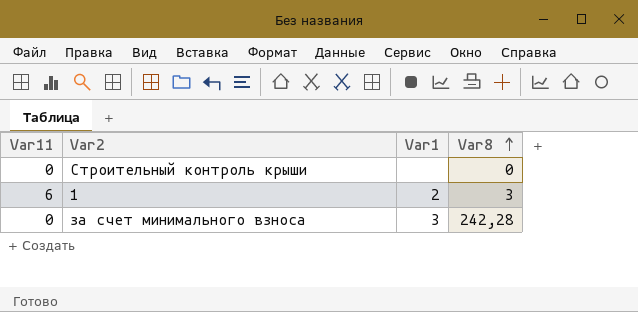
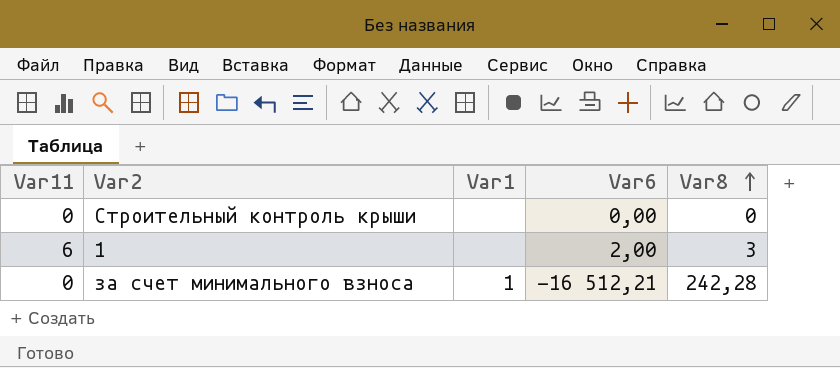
column Var6 | position: none -> 4
1 | Var1: 2 -> none
за счет минимального взноса | Var1: 3 -> 1

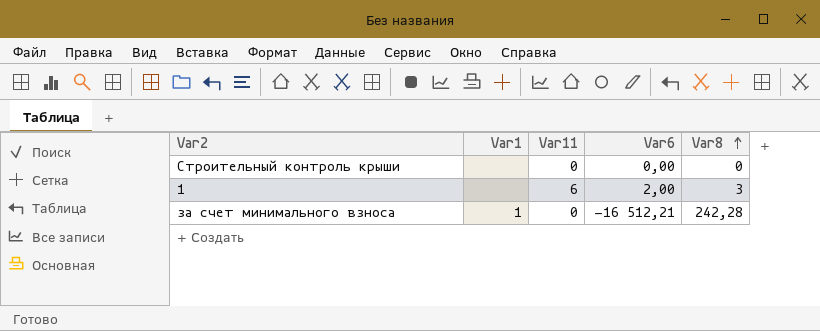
column Var11 | position: 1 -> 3

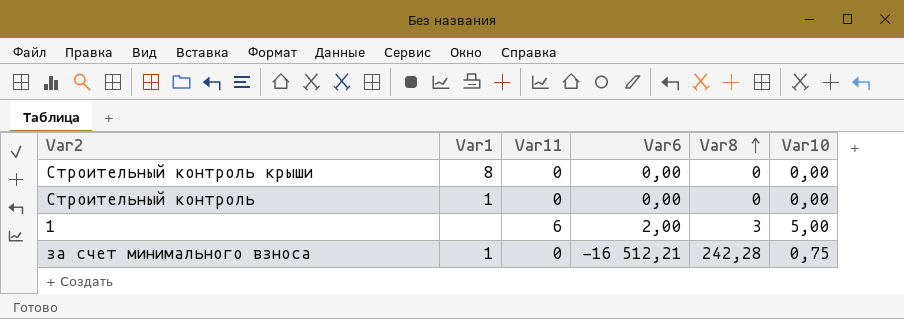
column Var10 | position: none -> 6
Строительный контроль крыши | Var1: none -> 8
row Строительный контроль: none -> 1 | 0 | 0,00 | 0 | 0,00

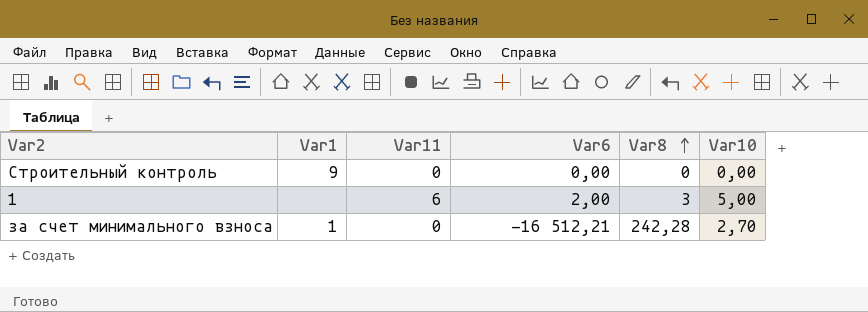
row Строительный контроль крыши: 8 | 0 | 0,00 | 0 | 0,00 -> none
Строительный контроль | Var1: 1 -> 9
за счет минимального взноса | Var10: 0,75 -> 2,70

